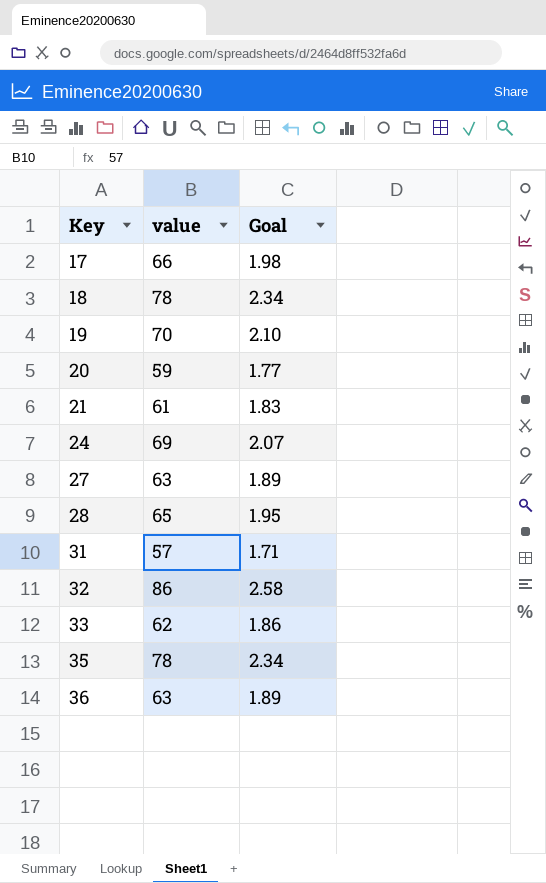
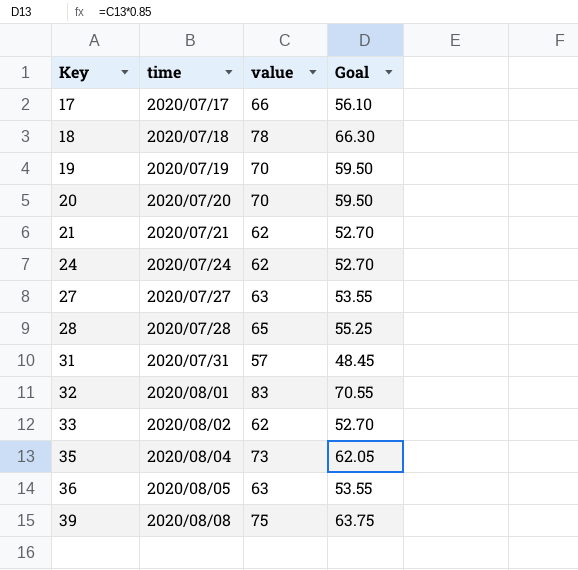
column time | position: none -> 2
column Goal | formula: [value] * 0.03 -> [value] * 0.85
20 | value: 59 -> 70
21 | value: 61 -> 62
24 | value: 69 -> 62
32 | value: 86 -> 83
35 | value: 78 -> 73
row 39: none -> 2020/08/08 | 75 | 63.75

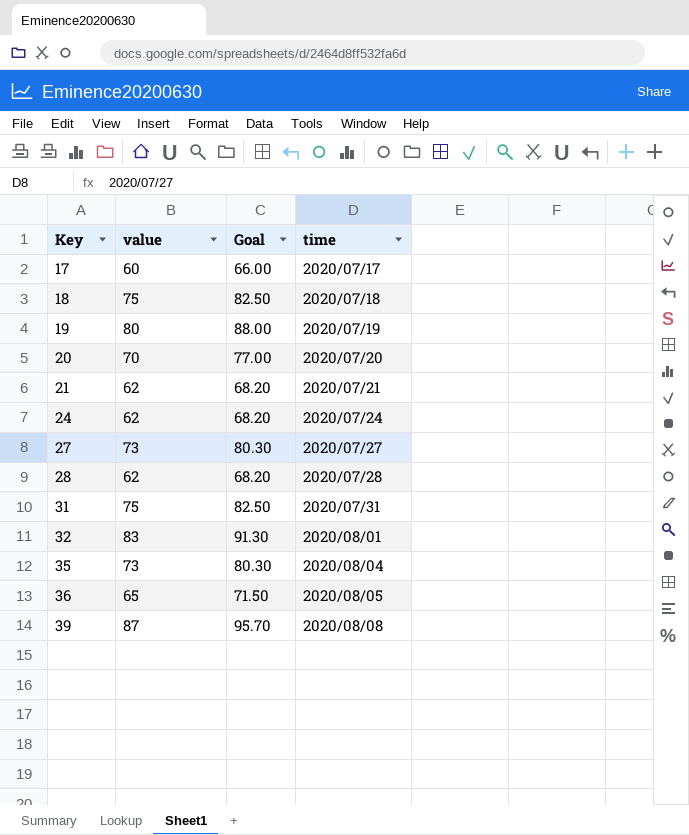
column Goal | formula: [value] * 0.85 -> [value] * 1.1
column time | position: 2 -> 4
row 33: 2020/08/02 | 62 | 52.70 -> none
17 | value: 66 -> 60
18 | value: 78 -> 75
19 | value: 70 -> 80
27 | value: 63 -> 73
28 | value: 65 -> 62
31 | value: 57 -> 75
36 | value: 63 -> 65
39 | value: 75 -> 87

